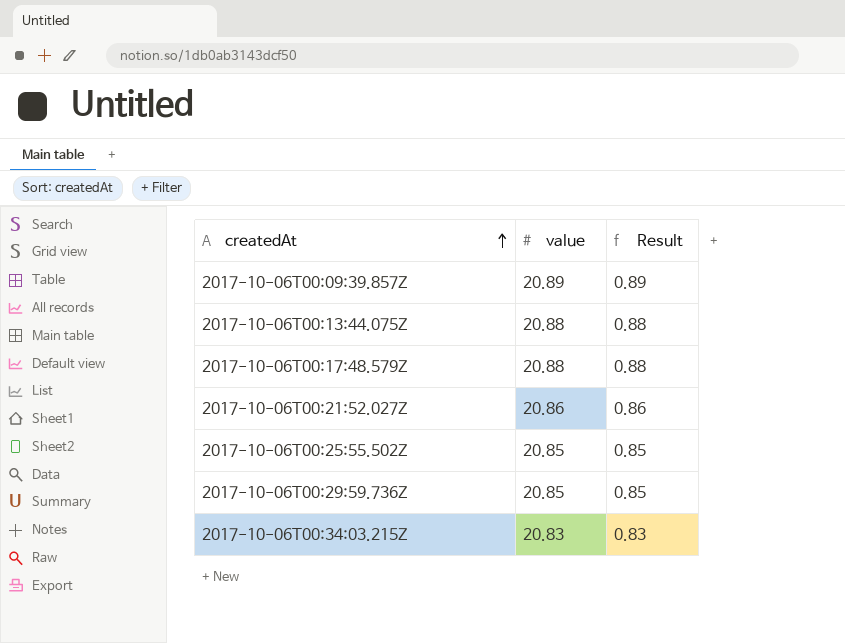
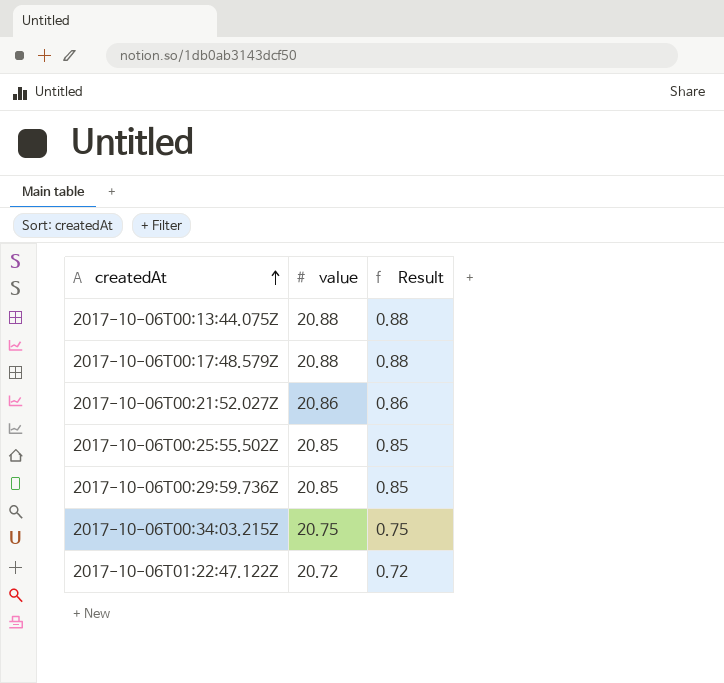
row 2017-10-06T00:09:39.857Z: 20.89 | 0.89 -> none
2017-10-06T00:34:03.215Z | value: 20.83 -> 20.75
2017-10-06T00:34:03.215Z | Result: 0.83 -> 0.75
row 2017-10-06T01:22:47.122Z: none -> 20.72 | 0.72

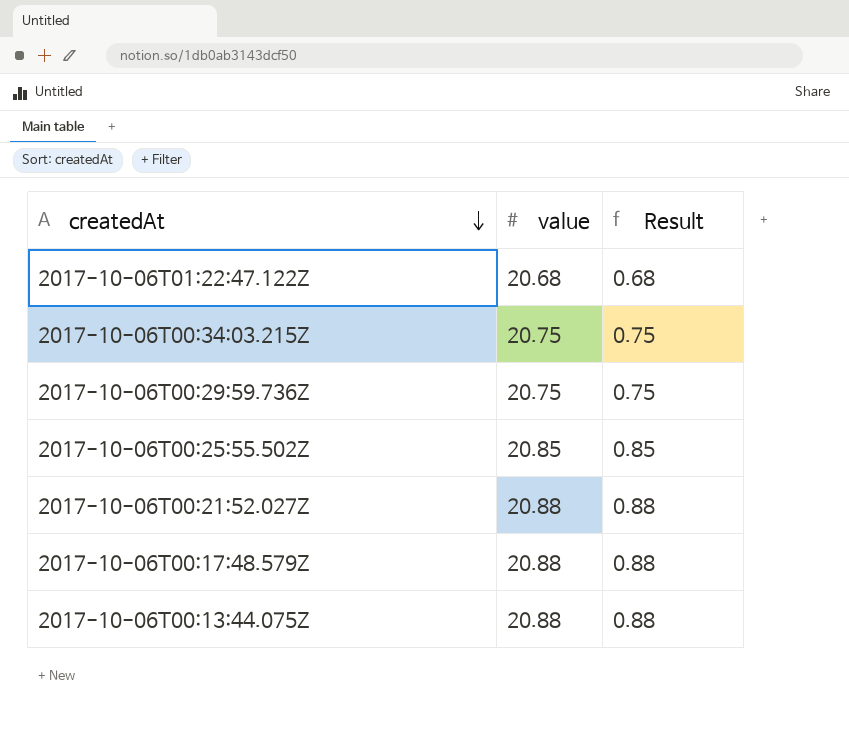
row order: createdAt ascending -> createdAt descending
2017-10-06T01:22:47.122Z | value: 20.72 -> 20.68
2017-10-06T01:22:47.122Z | Result: 0.72 -> 0.68
2017-10-06T00:29:59.736Z | value: 20.85 -> 20.75
2017-10-06T00:29:59.736Z | Result: 0.85 -> 0.75
2017-10-06T00:21:52.027Z | value: 20.86 -> 20.88
2017-10-06T00:21:52.027Z | Result: 0.86 -> 0.88

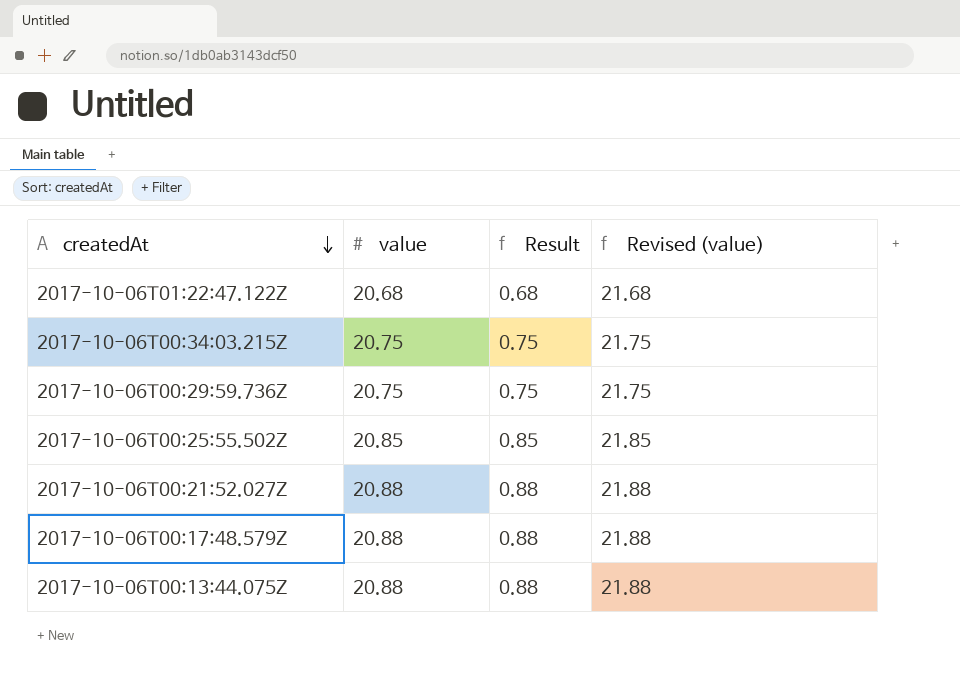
column Revised (value) | formula: none -> [value] + 1

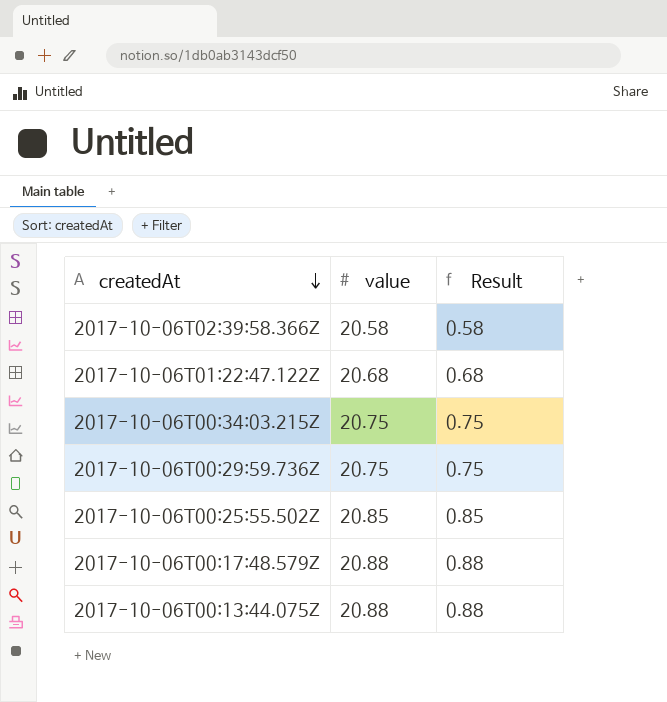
column Revised (value) | formula: [value] + 1 -> none
row 2017-10-06T00:21:52.027Z: 20.88 | 0.88 | 21.88 -> none
row 2017-10-06T02:39:58.366Z: none -> 20.58 | 0.58

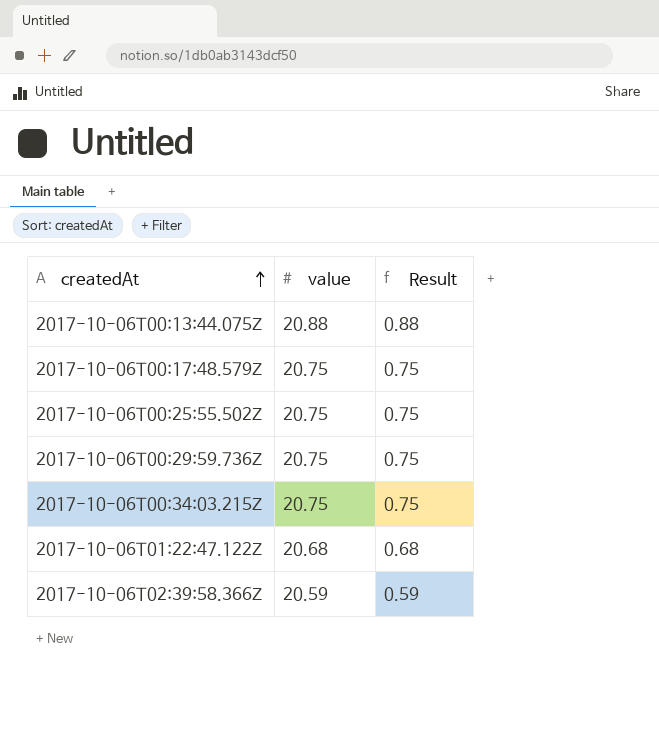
row order: createdAt descending -> createdAt ascending
2017-10-06T00:17:48.579Z | value: 20.88 -> 20.75
2017-10-06T00:17:48.579Z | Result: 0.88 -> 0.75
2017-10-06T00:25:55.502Z | value: 20.85 -> 20.75
2017-10-06T00:25:55.502Z | Result: 0.85 -> 0.75
2017-10-06T02:39:58.366Z | value: 20.58 -> 20.59
2017-10-06T02:39:58.366Z | Result: 0.58 -> 0.59

